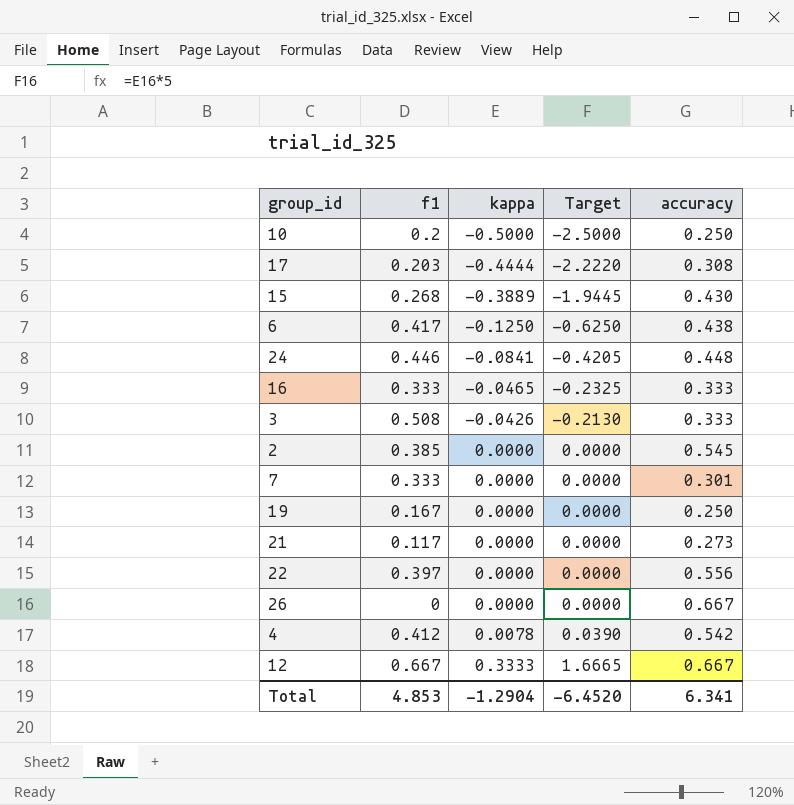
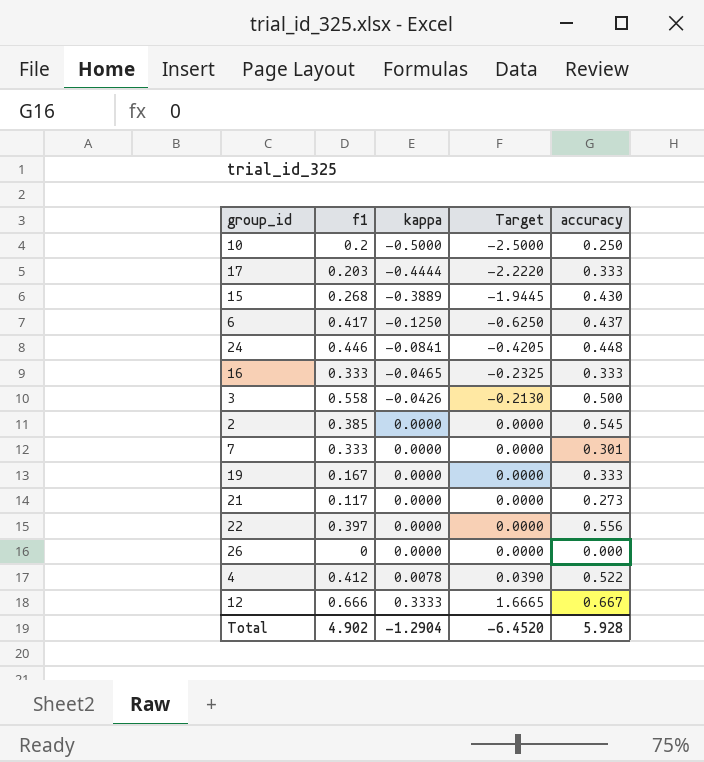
17 | accuracy: 0.308 -> 0.333
6 | accuracy: 0.438 -> 0.437
3 | f1: 0.508 -> 0.558
3 | accuracy: 0.333 -> 0.500
19 | accuracy: 0.250 -> 0.333
26 | accuracy: 0.667 -> 0.000
4 | accuracy: 0.542 -> 0.522
12 | f1: 0.667 -> 0.666
Total | f1: 4.853 -> 4.902
Total | accuracy: 6.341 -> 5.928

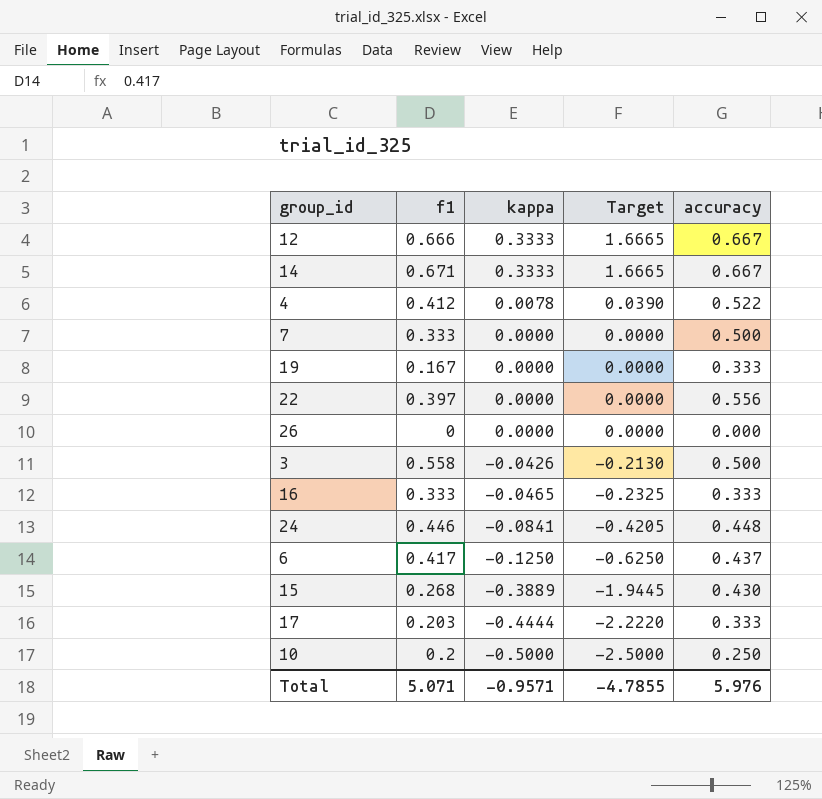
row order: kappa ascending -> kappa descending
row 2: 0.385 | 0.0000 | 0.0000 | 0.545 -> none
row 21: 0.117 | 0.0000 | 0.0000 | 0.273 -> none
row 14: none -> 0.671 | 0.3333 | 1.6665 | 0.667
7 | accuracy: 0.301 -> 0.500
Total | f1: 4.902 -> 5.071
Total | kappa: -1.2904 -> -0.9571
Total | Target: -6.4520 -> -4.7855
Total | accuracy: 5.928 -> 5.976

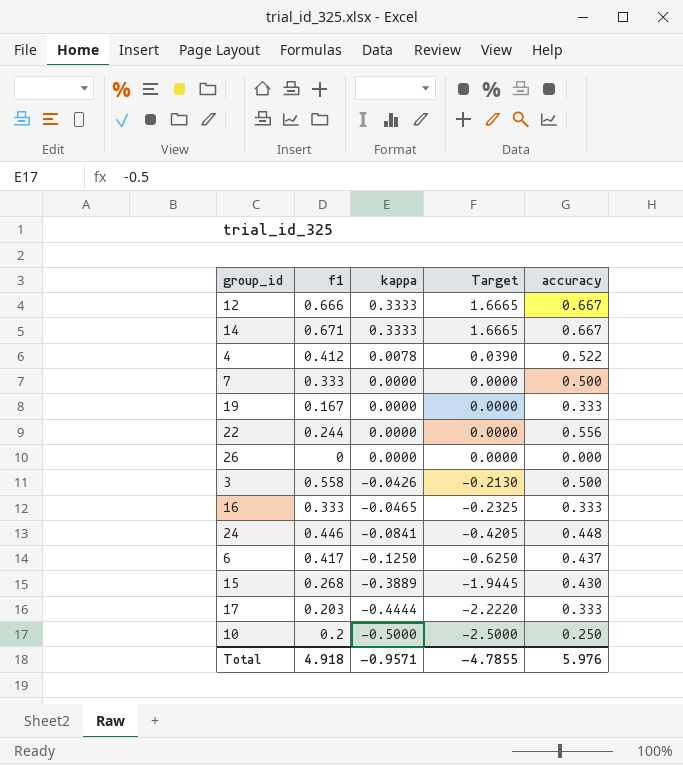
22 | f1: 0.397 -> 0.244
Total | f1: 5.071 -> 4.918

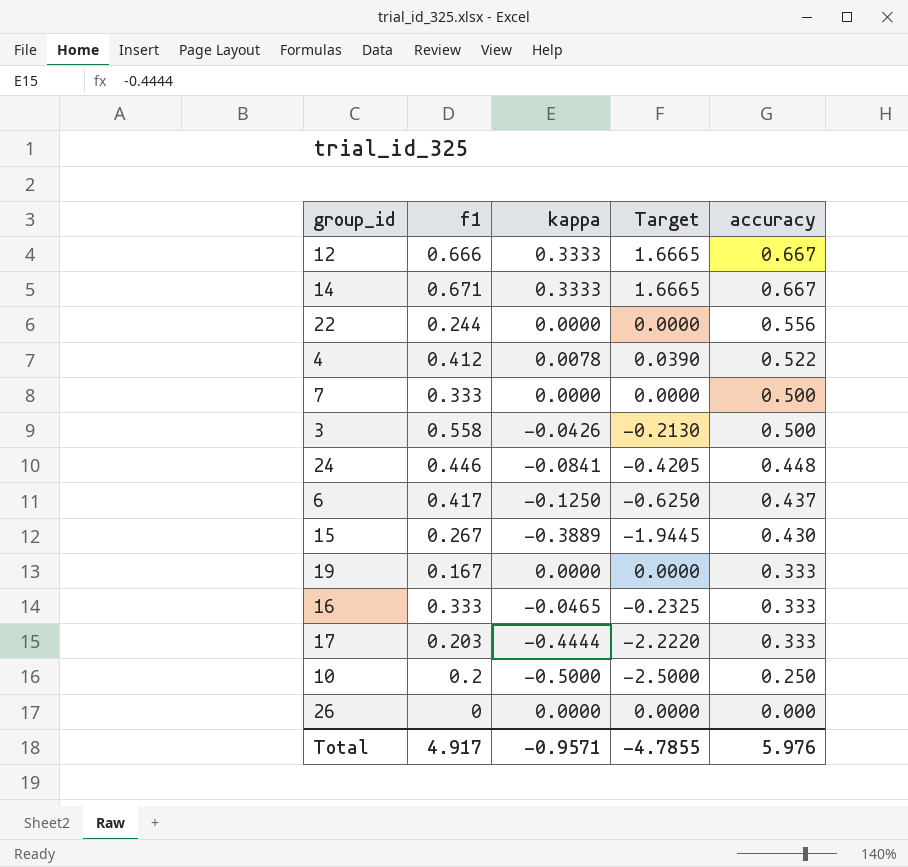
row order: kappa descending -> accuracy descending
15 | f1: 0.268 -> 0.267
Total | f1: 4.918 -> 4.917

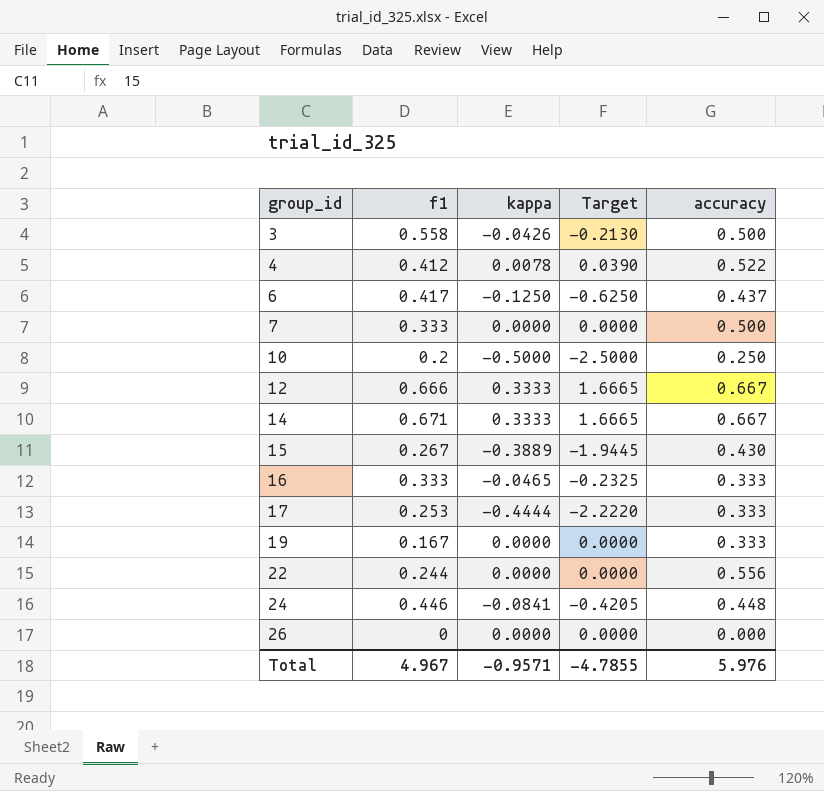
row order: accuracy descending -> group_id ascending
17 | f1: 0.203 -> 0.253
Total | f1: 4.917 -> 4.967

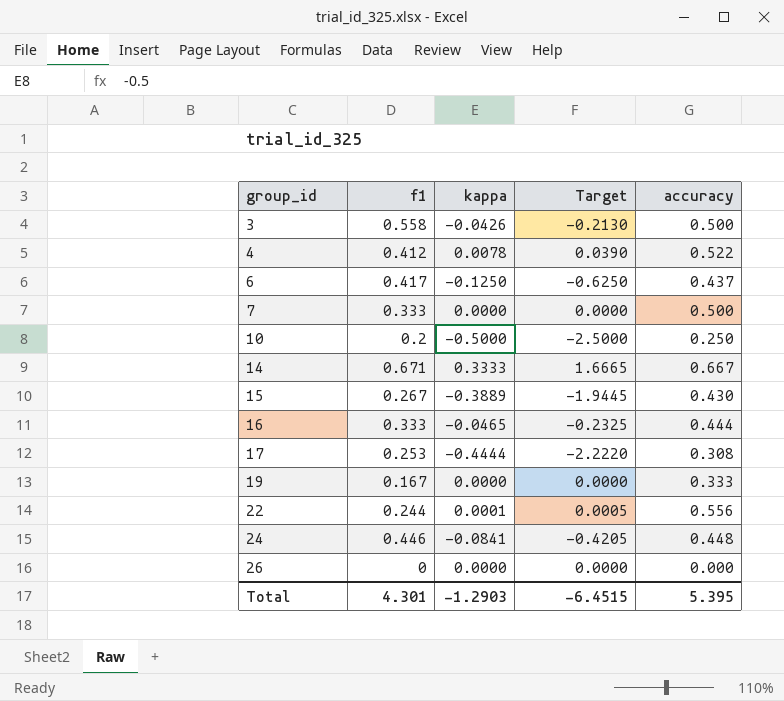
row 12: 0.666 | 0.3333 | 1.6665 | 0.667 -> none
16 | accuracy: 0.333 -> 0.444
17 | accuracy: 0.333 -> 0.308
22 | kappa: 0.0000 -> 0.0001
22 | Target: 0.0000 -> 0.0005
Total | f1: 4.967 -> 4.301
Total | kappa: -0.9571 -> -1.2903
Total | Target: -4.7855 -> -6.4515
Total | accuracy: 5.976 -> 5.395

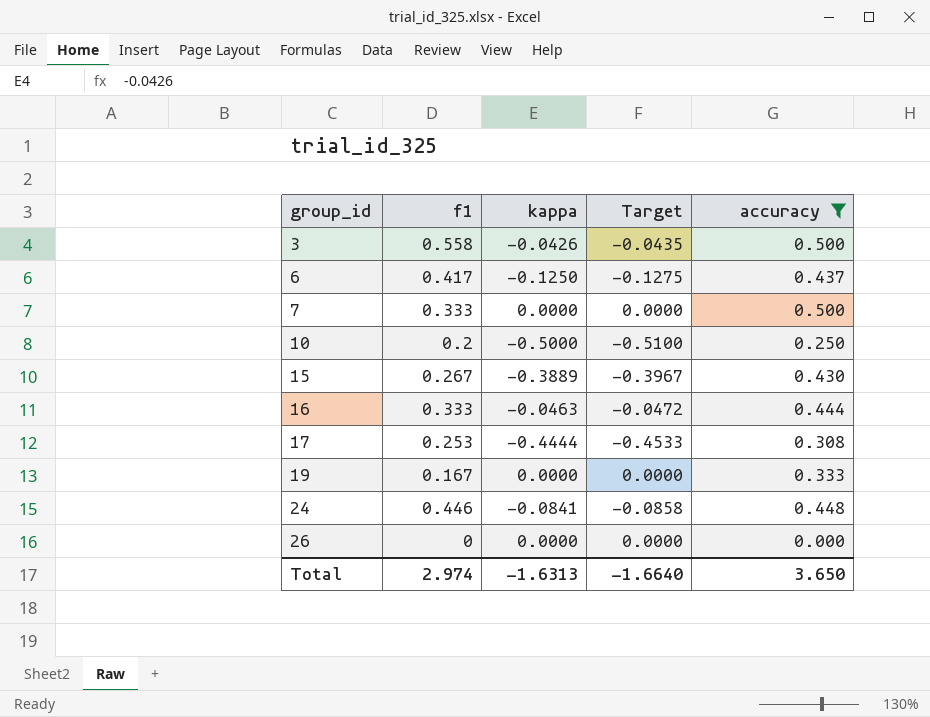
filter: none -> accuracy <= 0.500
column Target | formula: [kappa] * 5 -> [kappa] * 1.02
16 | kappa: -0.0465 -> -0.0463
Total | f1: 4.301 -> 2.974
Total | kappa: -1.2903 -> -1.6313
Total | Target: -6.4515 -> -1.6640
Total | accuracy: 5.395 -> 3.650

